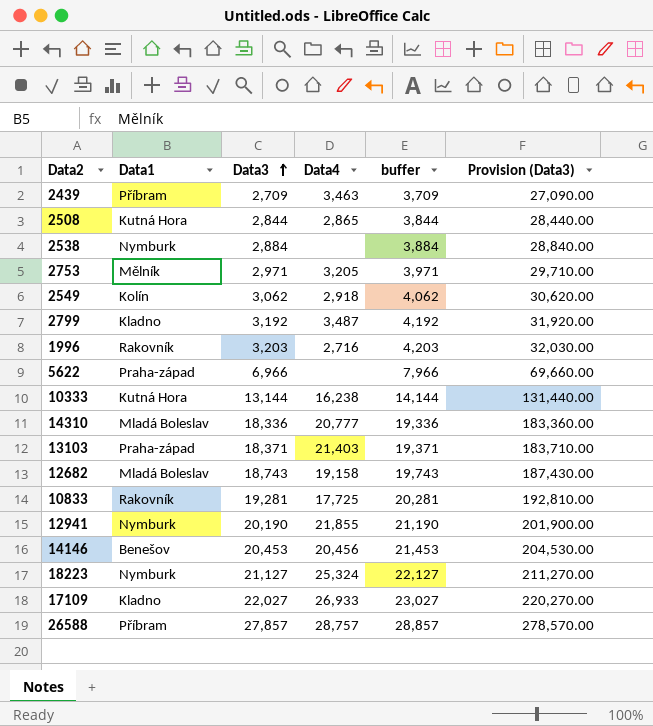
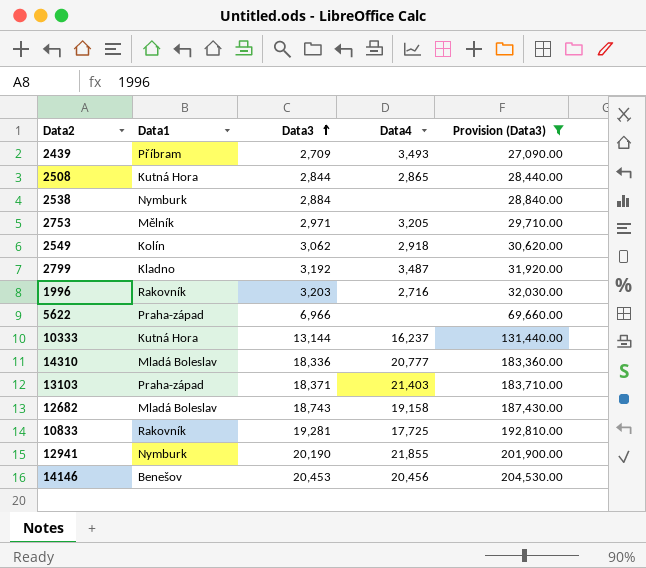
filter: none -> Provision (Data3) <= 204,530.00
column buffer | formula: [Data3] + 1000 -> none
2439 | Data4: 3,463 -> 3,493
10333 | Data4: 16,238 -> 16,237

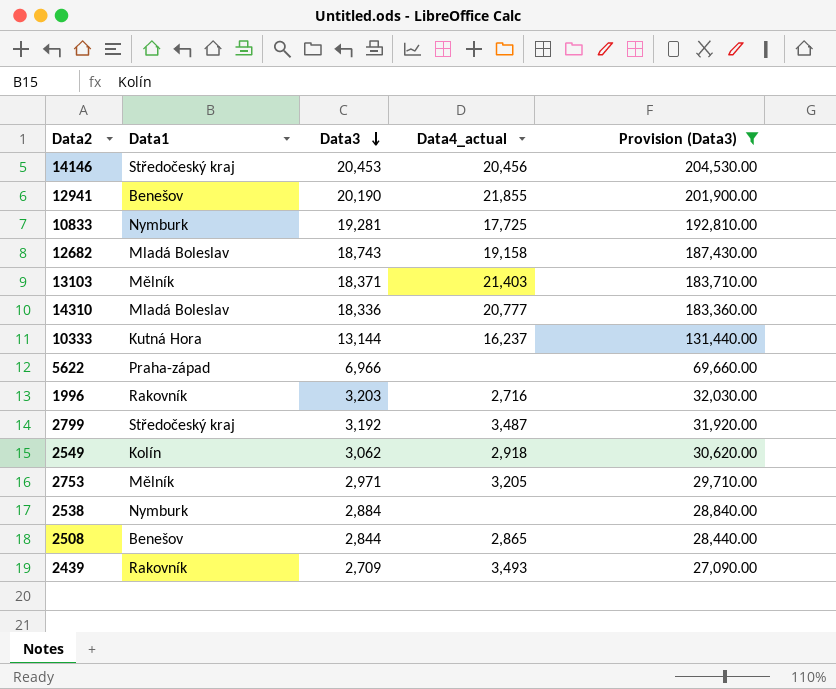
row order: Data3 ascending -> Data3 descending
column name: Data4 -> Data4_actual
14146 | Data1: Benešov -> Středočeský kraj
12941 | Data1: Nymburk -> Benešov
10833 | Data1: Rakovník -> Nymburk
13103 | Data1: Praha-západ -> Mělník
2799 | Data1: Kladno -> Středočeský kraj
2508 | Data1: Kutná Hora -> Benešov
2439 | Data1: Příbram -> Rakovník

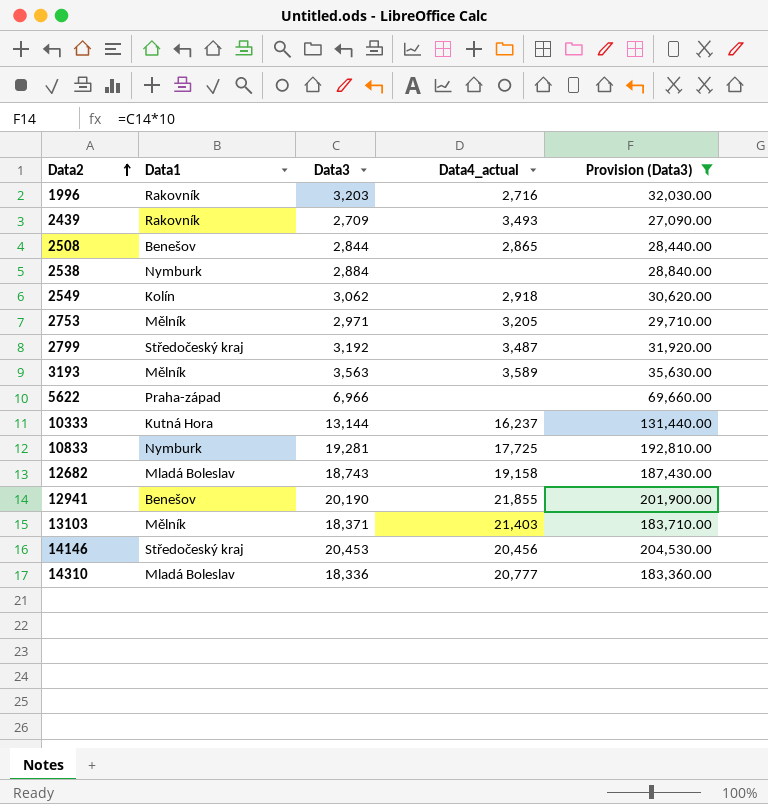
row order: Data3 descending -> Data2 ascending
row 3193: none -> Mělník | 3,563 | 3,589 | 35,630.00

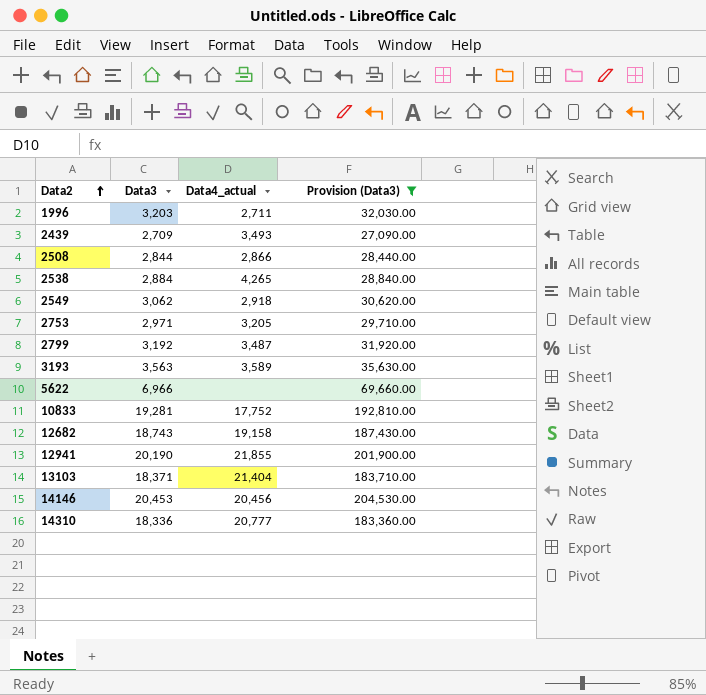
column Data1 | position: 2 -> none
row 10333: Kutná Hora | 13,144 | 16,237 | 131,440.00 -> none
1996 | Data4_actual: 2,716 -> 2,711
2508 | Data4_actual: 2,865 -> 2,866
2538 | Data4_actual: none -> 4,265
10833 | Data4_actual: 17,725 -> 17,752
13103 | Data4_actual: 21,403 -> 21,404

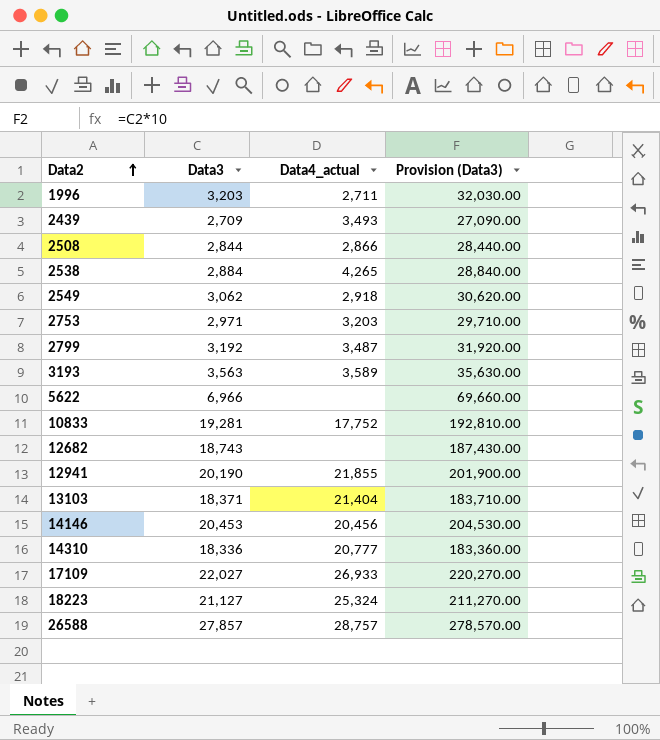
filter: Provision (Data3) <= 204,530.00 -> none
2753 | Data4_actual: 3,205 -> 3,203
12682 | Data4_actual: 19,158 -> none

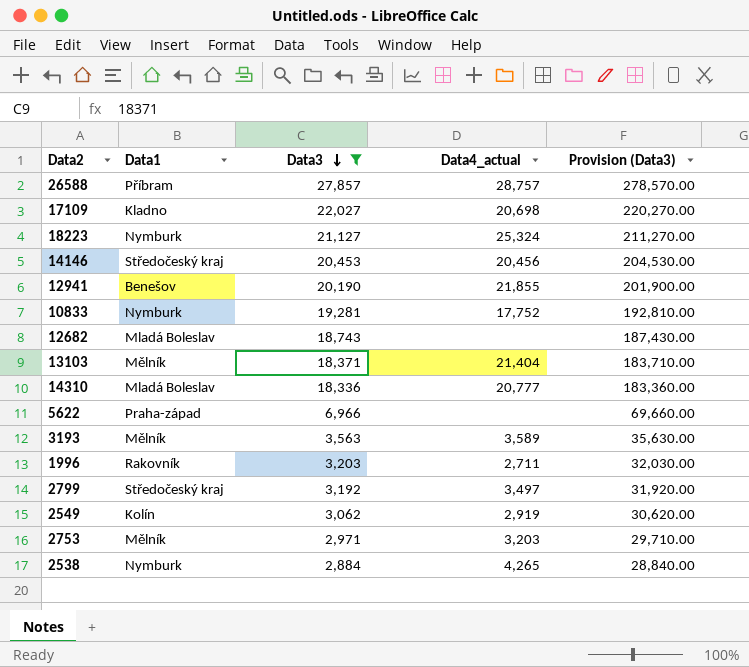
filter: none -> Data3 >= 2,884
row order: Data2 ascending -> Data3 descending
column Data1 | position: none -> 2
17109 | Data4_actual: 26,933 -> 20,698
2799 | Data4_actual: 3,487 -> 3,497
2549 | Data4_actual: 2,918 -> 2,919

